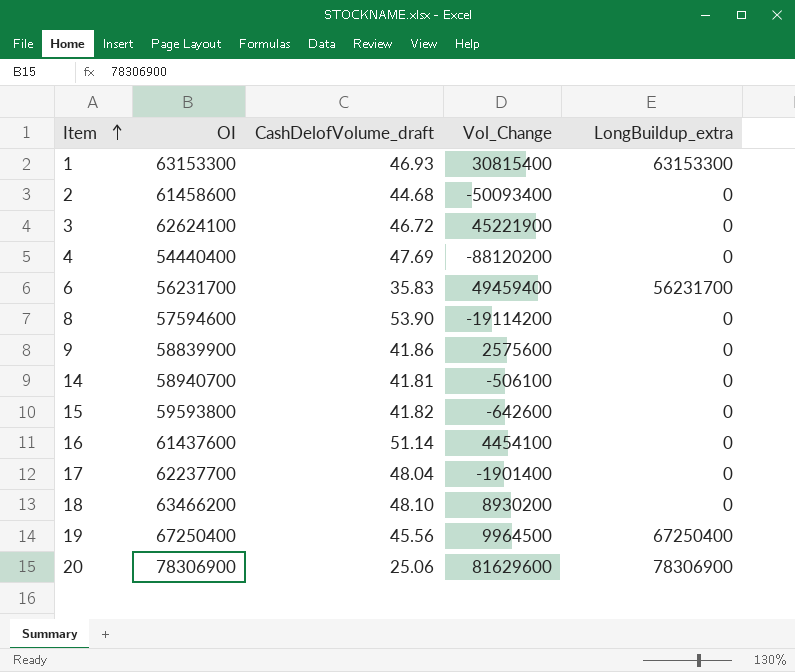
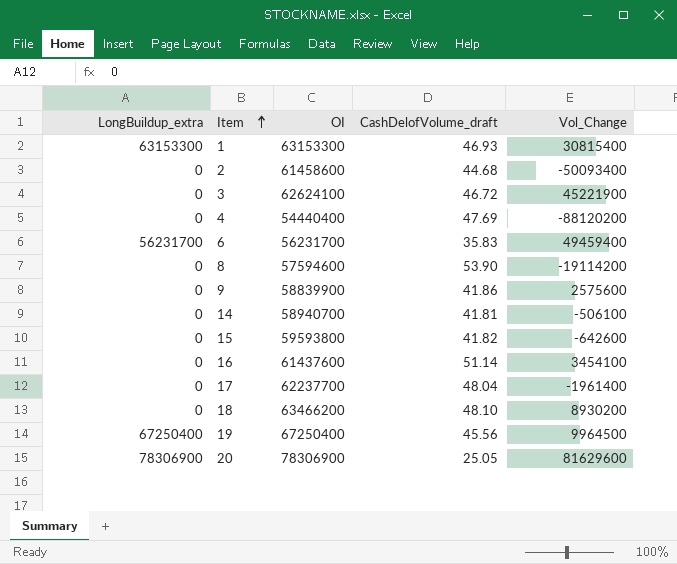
column LongBuildup_extra | position: 5 -> 1
16 | Vol_Change: 4454100 -> 3454100
17 | Vol_Change: -1901400 -> -1961400
20 | CashDelofVolume_draft: 25.06 -> 25.05

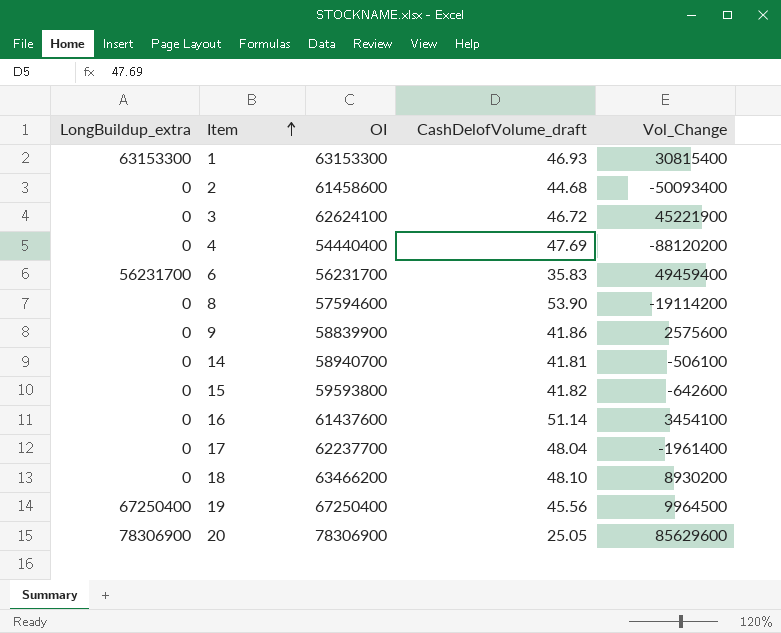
20 | Vol_Change: 81629600 -> 85629600

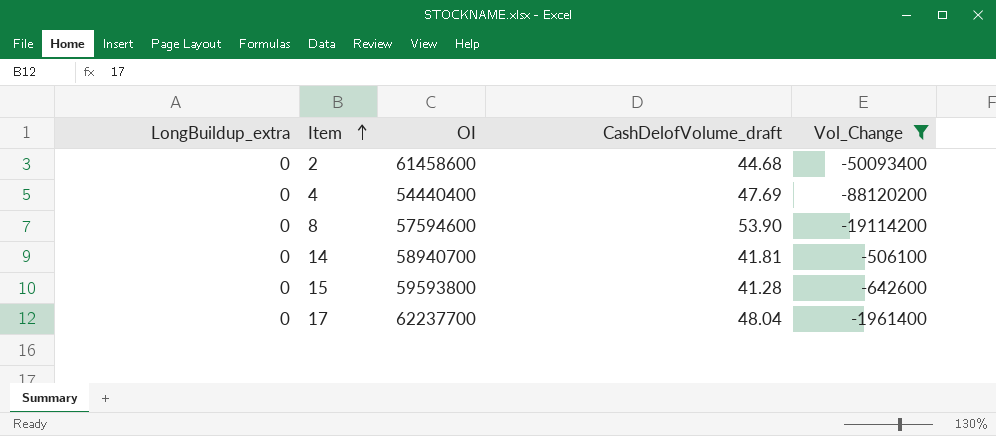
filter: none -> Vol_Change <= -506100
15 | CashDelofVolume_draft: 41.82 -> 41.28

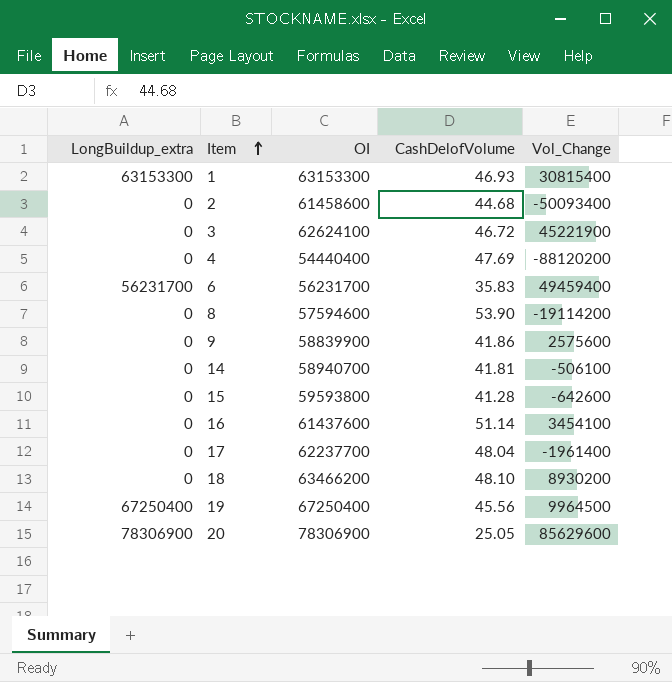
filter: Vol_Change <= -506100 -> none
column name: CashDelofVolume_draft -> CashDelofVolume

